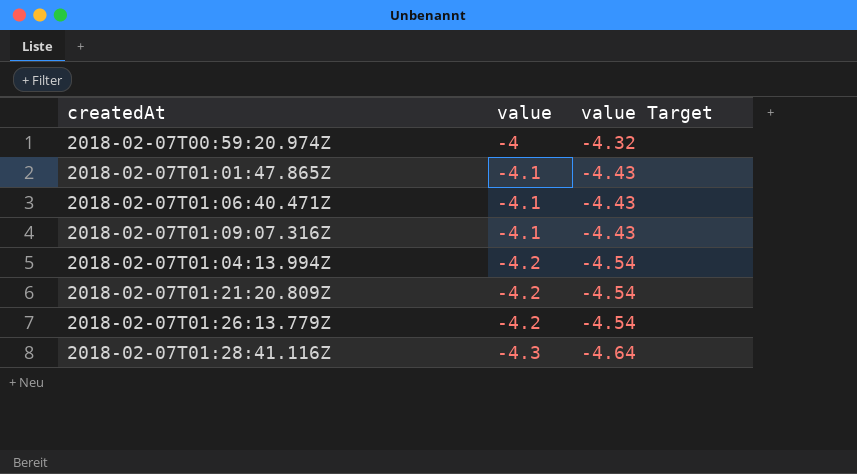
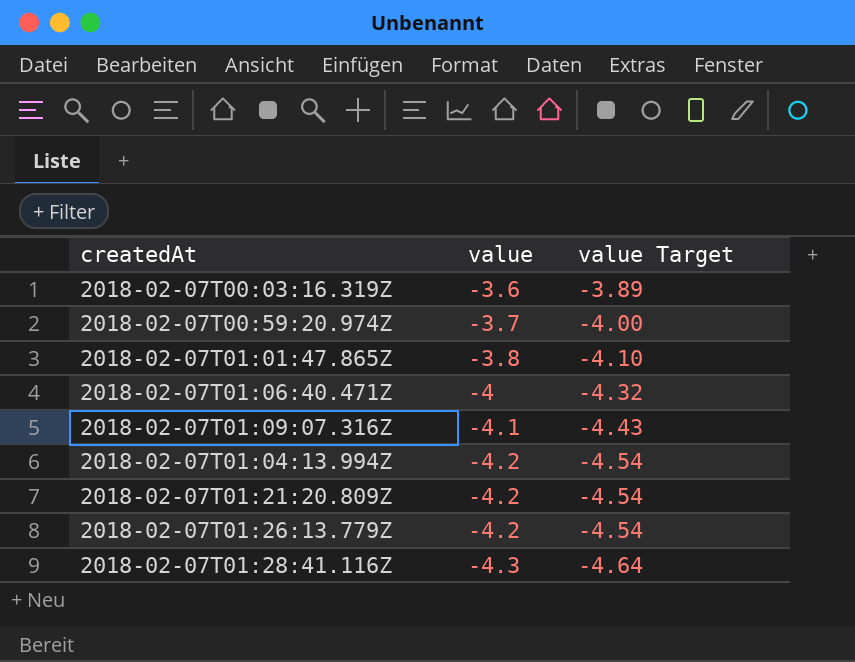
row 2018-02-07T00:03:16.319Z: none -> -3.6 | -3.89
2018-02-07T00:59:20.974Z | value: -4 -> -3.7
2018-02-07T00:59:20.974Z | value Target: -4.32 -> -4.00
2018-02-07T01:01:47.865Z | value: -4.1 -> -3.8
2018-02-07T01:01:47.865Z | value Target: -4.43 -> -4.10
2018-02-07T01:06:40.471Z | value: -4.1 -> -4
2018-02-07T01:06:40.471Z | value Target: -4.43 -> -4.32

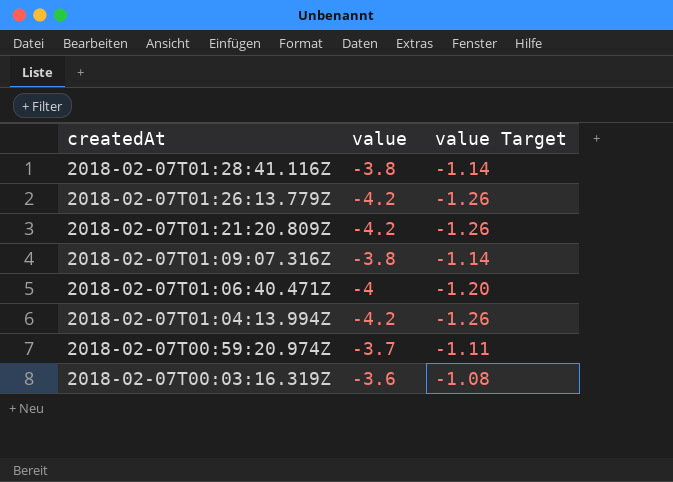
row order: value descending -> createdAt descending
column value Target | formula: [value] * 1.08 -> [value] * 0.3
row 2018-02-07T01:01:47.865Z: -3.8 | -4.10 -> none
2018-02-07T01:28:41.116Z | value: -4.3 -> -3.8
2018-02-07T01:09:07.316Z | value: -4.1 -> -3.8

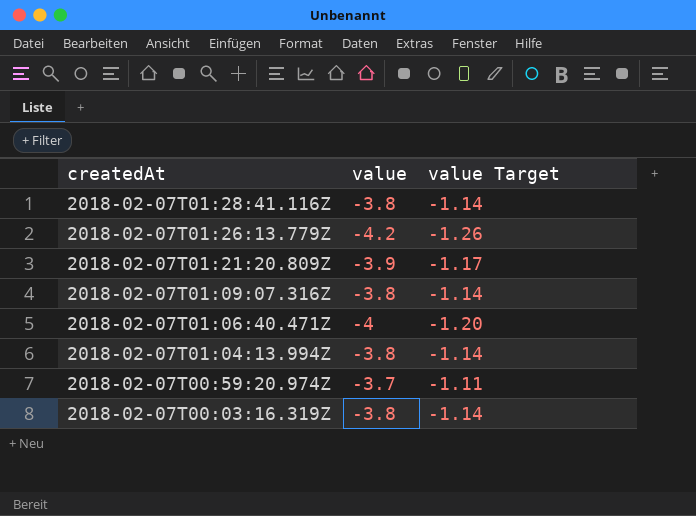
2018-02-07T01:21:20.809Z | value: -4.2 -> -3.9
2018-02-07T01:21:20.809Z | value Target: -1.26 -> -1.17
2018-02-07T01:04:13.994Z | value: -4.2 -> -3.8
2018-02-07T01:04:13.994Z | value Target: -1.26 -> -1.14
2018-02-07T00:03:16.319Z | value: -3.6 -> -3.8
2018-02-07T00:03:16.319Z | value Target: -1.08 -> -1.14

